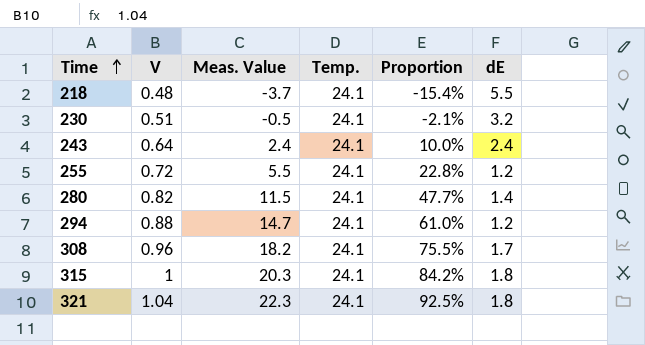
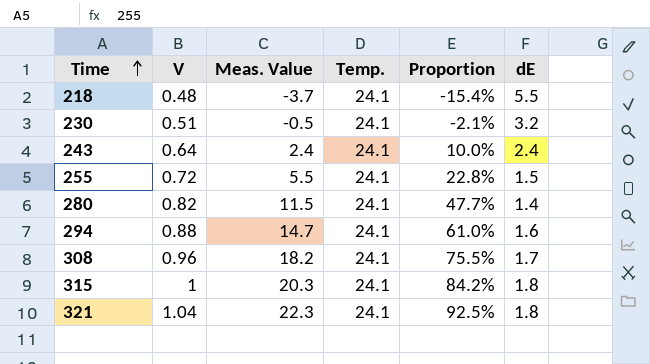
255 | dE: 1.2 -> 1.5
294 | dE: 1.2 -> 1.6

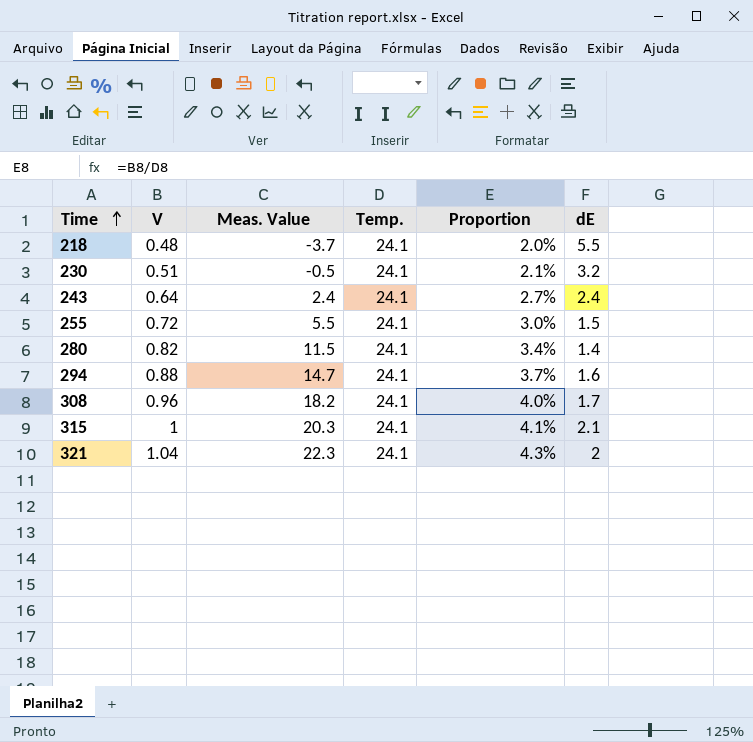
column Proportion | formula: [Meas. Value] / [Temp.] -> [V] / [Temp.]
315 | dE: 1.8 -> 2.1
321 | dE: 1.8 -> 2

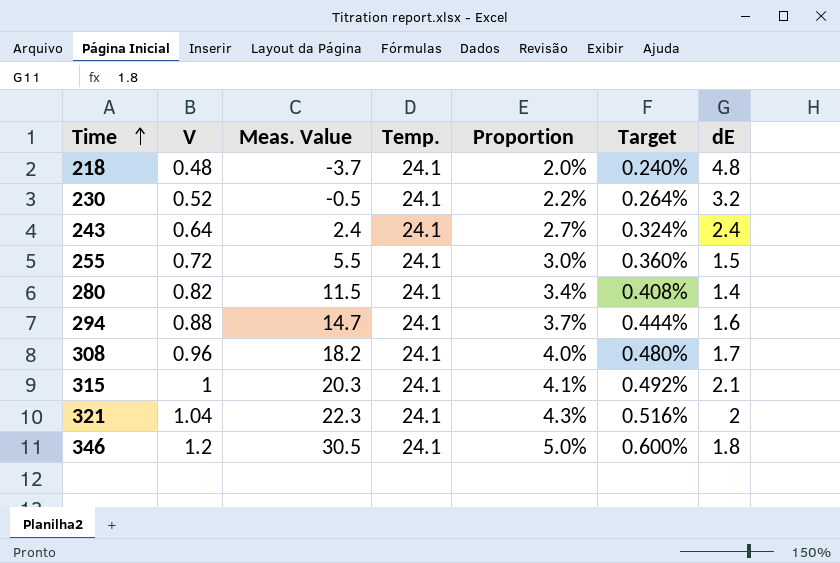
column Target | formula: none -> [Proportion] * 0.12
218 | dE: 5.5 -> 4.8
230 | V: 0.51 -> 0.52
230 | Proportion: 2.1% -> 2.2%
row 346: none -> 1.2 | 30.5 | 24.1 | 5.0% | 0.600% | 1.8

